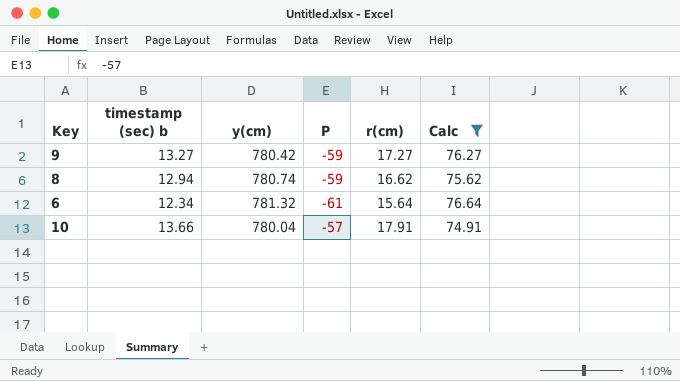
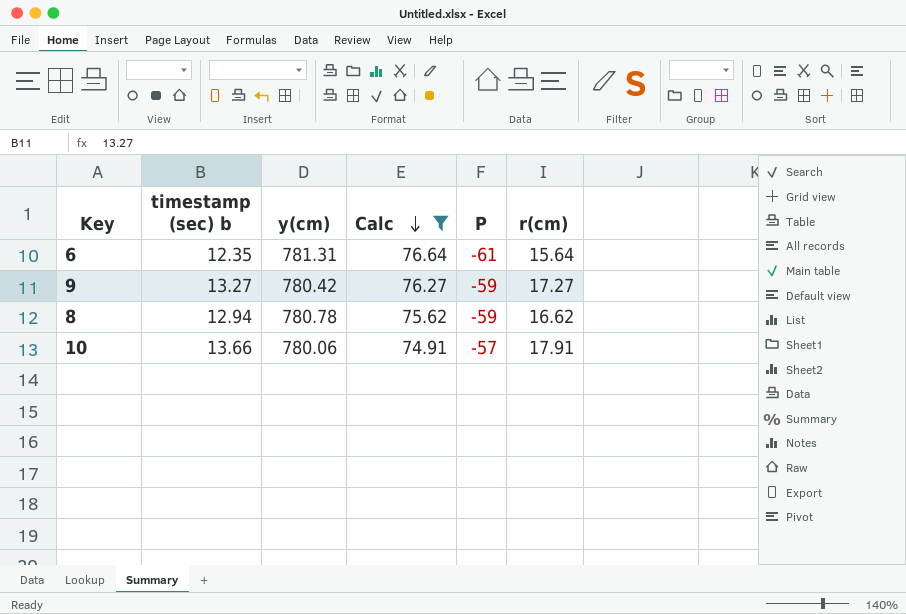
row order: none -> Calc descending
column Calc | position: 6 -> 4
6 | timestamp (sec) b: 12.34 -> 12.35
6 | y(cm): 781.32 -> 781.31
8 | y(cm): 780.74 -> 780.78
10 | y(cm): 780.04 -> 780.06

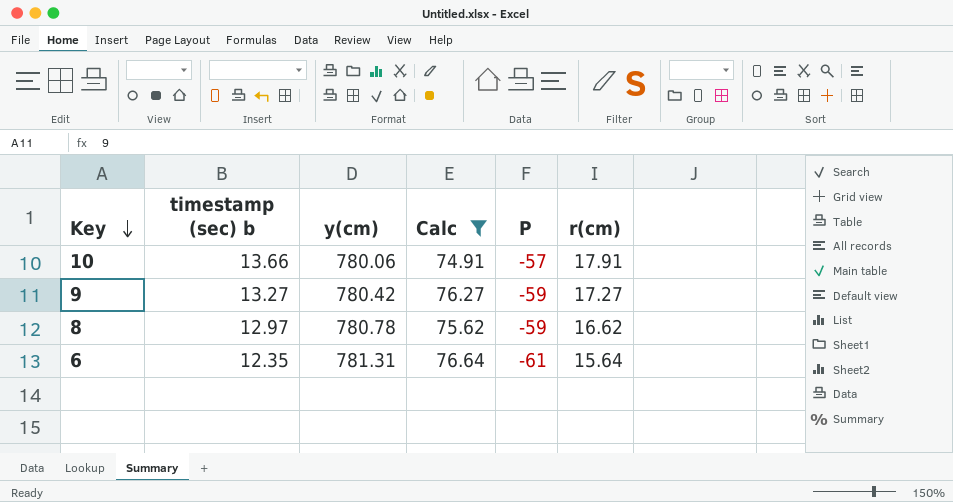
row order: Calc descending -> Key descending
8 | timestamp (sec) b: 12.94 -> 12.97

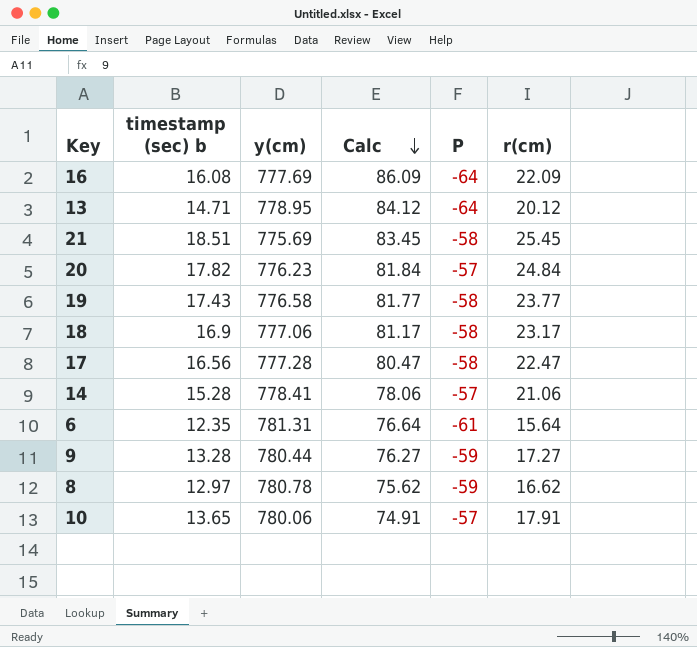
filter: Calc <= 76.64 -> none
row order: Key descending -> Calc descending
9 | timestamp (sec) b: 13.27 -> 13.28
9 | y(cm): 780.42 -> 780.44
10 | timestamp (sec) b: 13.66 -> 13.65

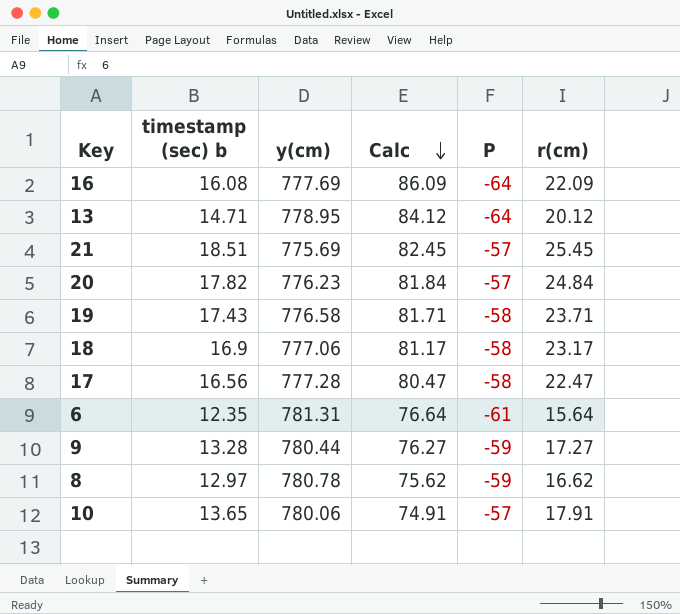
row 14: 15.28 | 778.41 | 78.06 | -57 | 21.06 -> none
21 | Calc: 83.45 -> 82.45
21 | P: -58 -> -57
19 | Calc: 81.77 -> 81.71
19 | r(cm): 23.77 -> 23.71

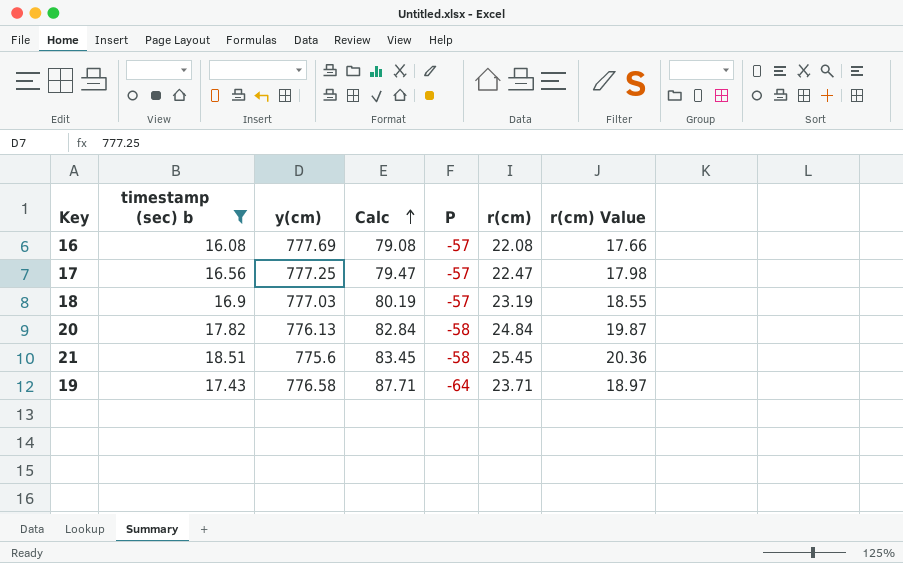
filter: none -> timestamp (sec) b >= 16.08
row order: Calc descending -> Calc ascending
column r(cm) Value | formula: none -> [r(cm)] * 0.8
16 | Calc: 86.09 -> 79.08
16 | P: -64 -> -57
16 | r(cm): 22.09 -> 22.08
17 | y(cm): 777.28 -> 777.25
17 | Calc: 80.47 -> 79.47
17 | P: -58 -> -57
18 | y(cm): 777.06 -> 777.03
18 | Calc: 81.17 -> 80.19
18 | P: -58 -> -57
18 | r(cm): 23.17 -> 23.19
20 | y(cm): 776.23 -> 776.13
20 | Calc: 81.84 -> 82.84
20 | P: -57 -> -58
21 | y(cm): 775.69 -> 775.6
21 | Calc: 82.45 -> 83.45
21 | P: -57 -> -58
19 | Calc: 81.71 -> 87.71
19 | P: -58 -> -64

